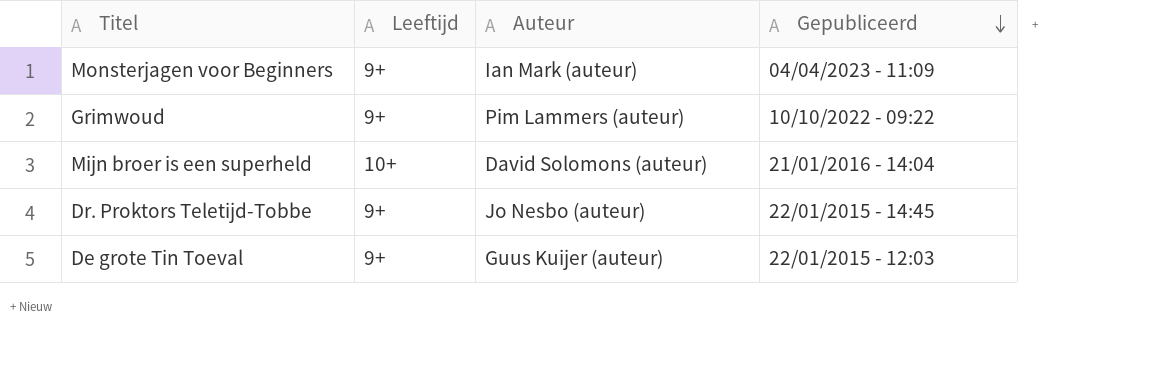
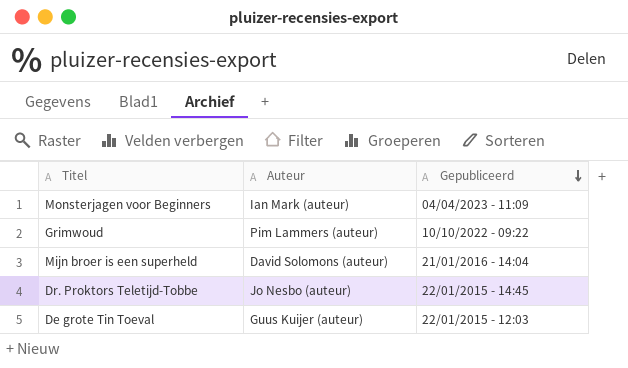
column Leeftijd | position: 2 -> none

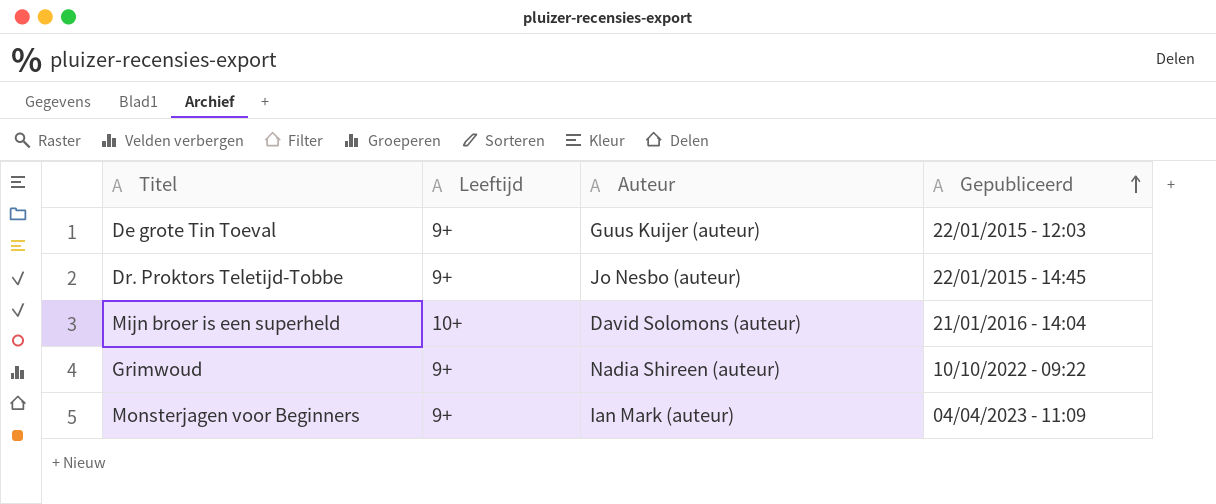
row order: Gepubliceerd descending -> Gepubliceerd ascending
column Leeftijd | position: none -> 2
Grimwoud | Auteur: Pim Lammers (auteur) -> Nadia Shireen (auteur)

